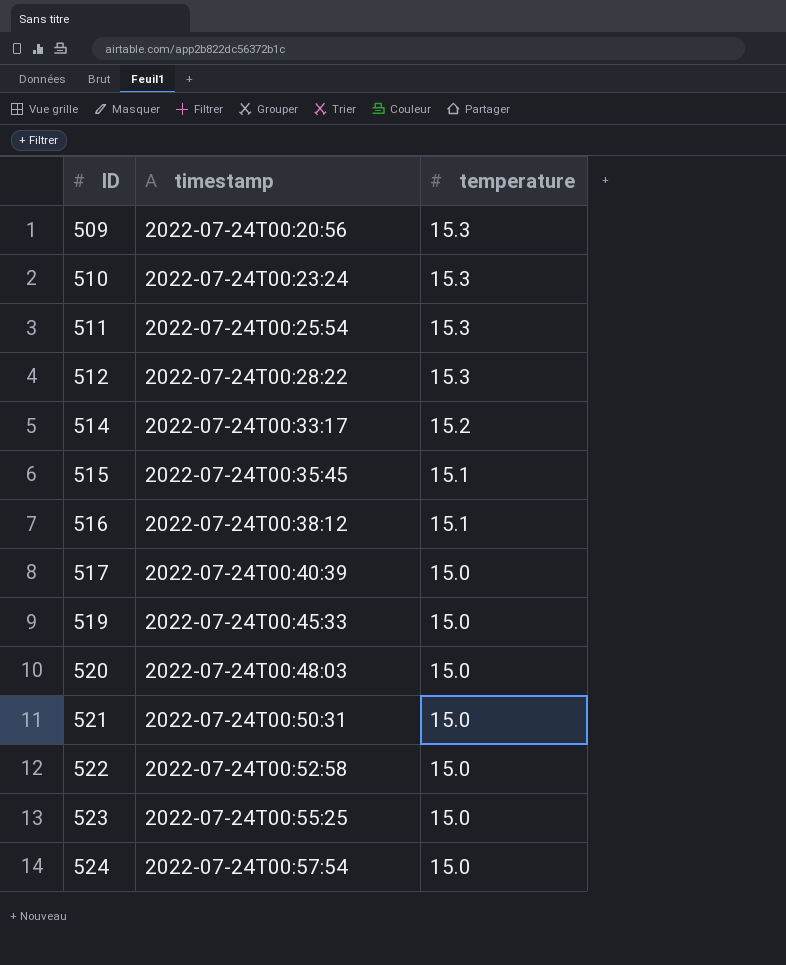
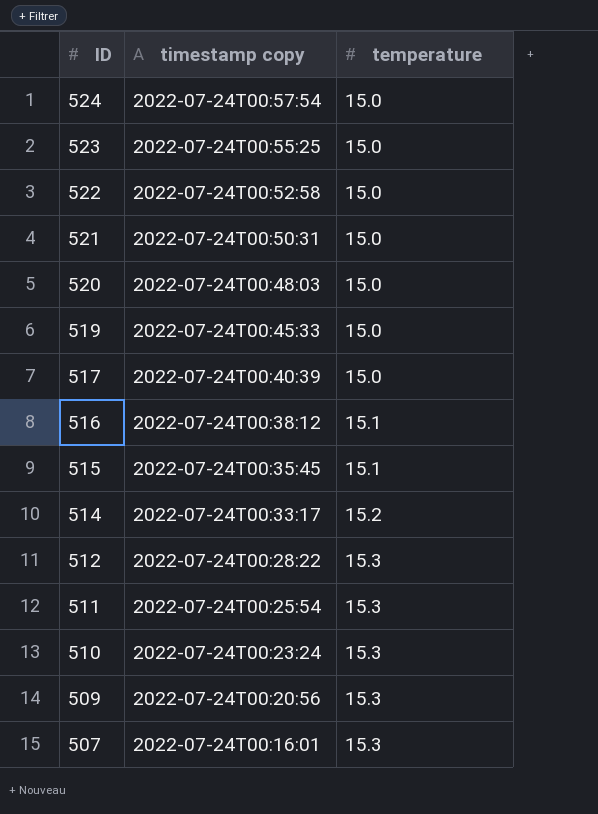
row order: ID ascending -> ID descending
column name: timestamp -> timestamp copy
row 507: none -> 2022-07-24T00:16:01 | 15.3

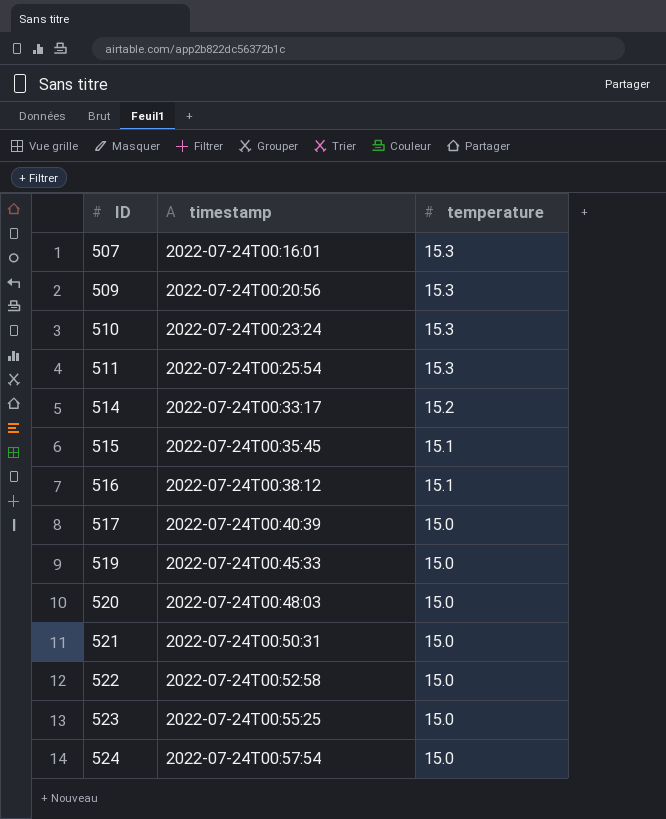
row order: ID descending -> ID ascending
column name: timestamp copy -> timestamp
row 512: 2022-07-24T00:28:22 | 15.3 -> none

